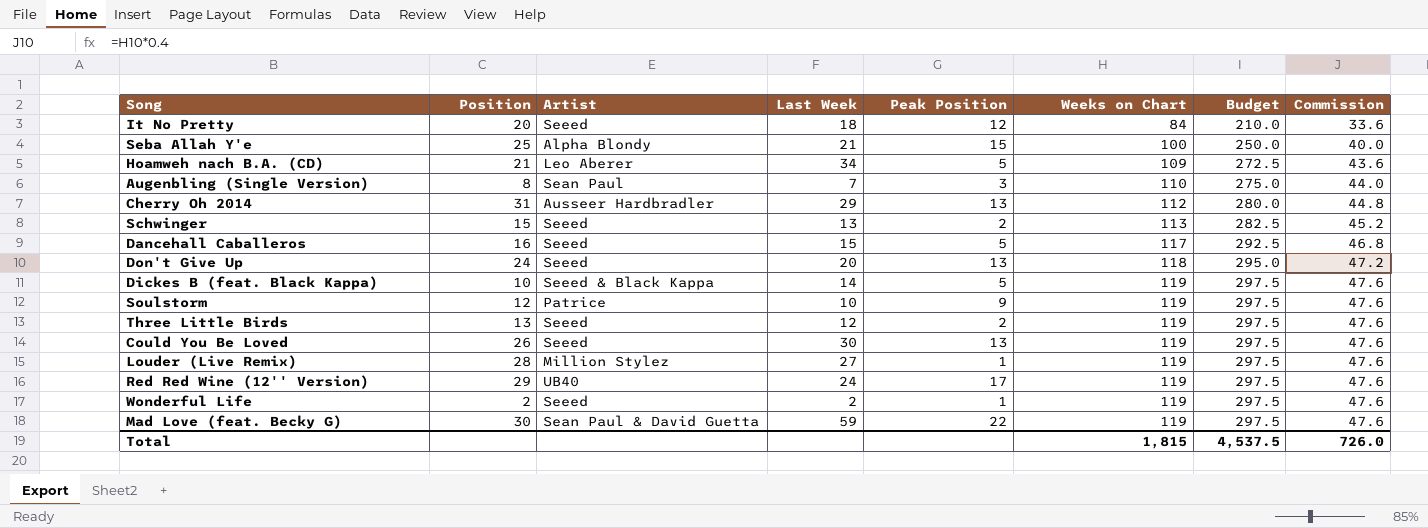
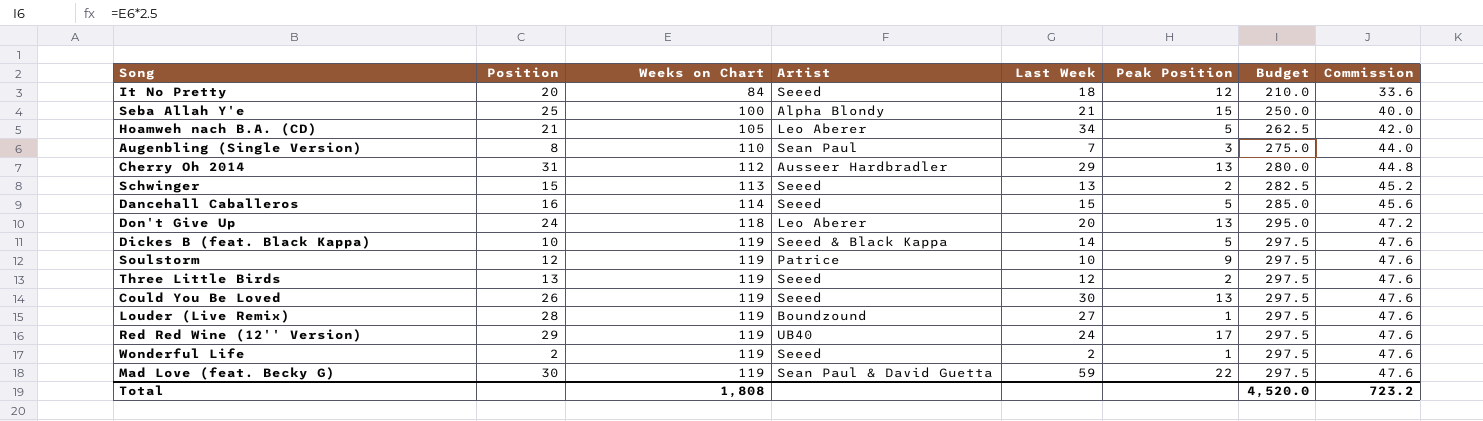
column Weeks on Chart | position: 6 -> 3
Hoamweh nach B.A. (CD) | Weeks on Chart: 109 -> 105
Hoamweh nach B.A. (CD) | Budget: 272.5 -> 262.5
Hoamweh nach B.A. (CD) | Commission: 43.6 -> 42.0
Dancehall Caballeros | Weeks on Chart: 117 -> 114
Dancehall Caballeros | Budget: 292.5 -> 285.0
Dancehall Caballeros | Commission: 46.8 -> 45.6
Don't Give Up | Artist: Seeed -> Leo Aberer
Louder (Live Remix) | Artist: Million Stylez -> Boundzound
Total | Weeks on Chart: 1,815 -> 1,808
Total | Budget: 4,537.5 -> 4,520.0
Total | Commission: 726.0 -> 723.2

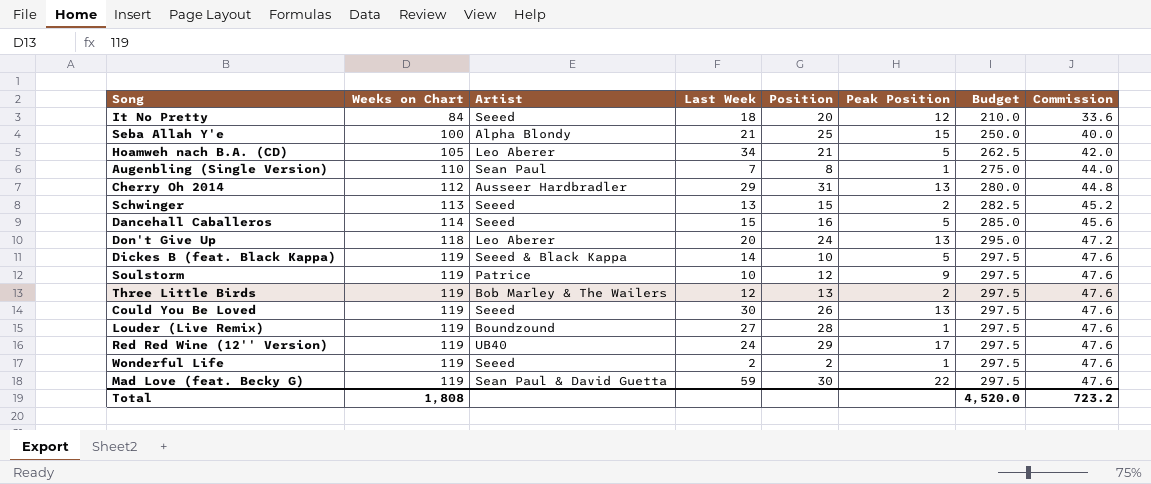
column Position | position: 2 -> 5
Augenbling (Single Version) | Peak Position: 3 -> 1
Three Little Birds | Artist: Seeed -> Bob Marley & The Wailers

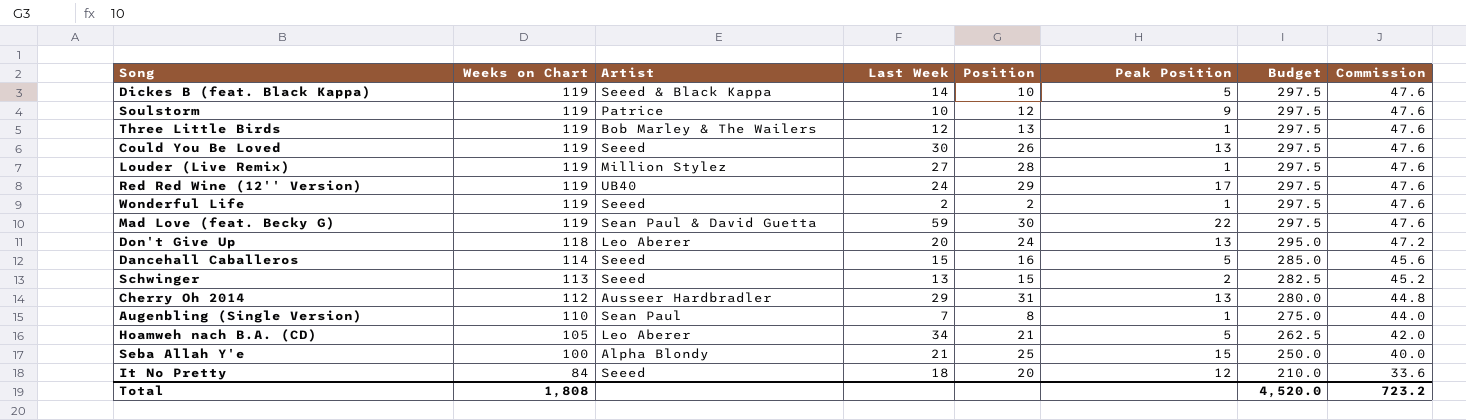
row order: Weeks on Chart ascending -> Weeks on Chart descending
Three Little Birds | Peak Position: 2 -> 1
Louder (Live Remix) | Artist: Boundzound -> Million Stylez

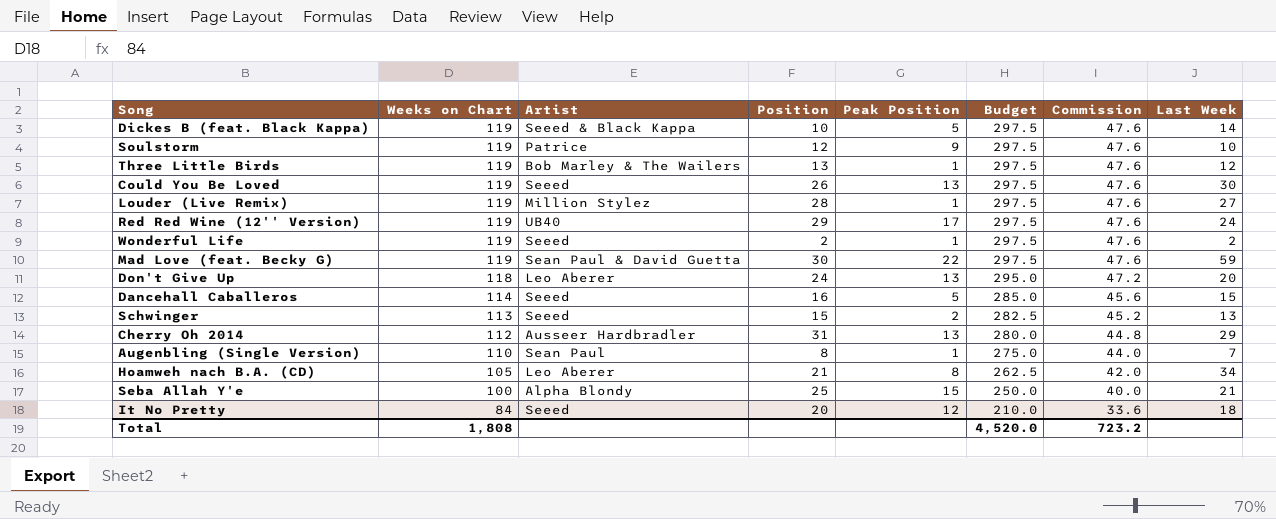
column Last Week | position: 4 -> 8
Hoamweh nach B.A. (CD) | Peak Position: 5 -> 8

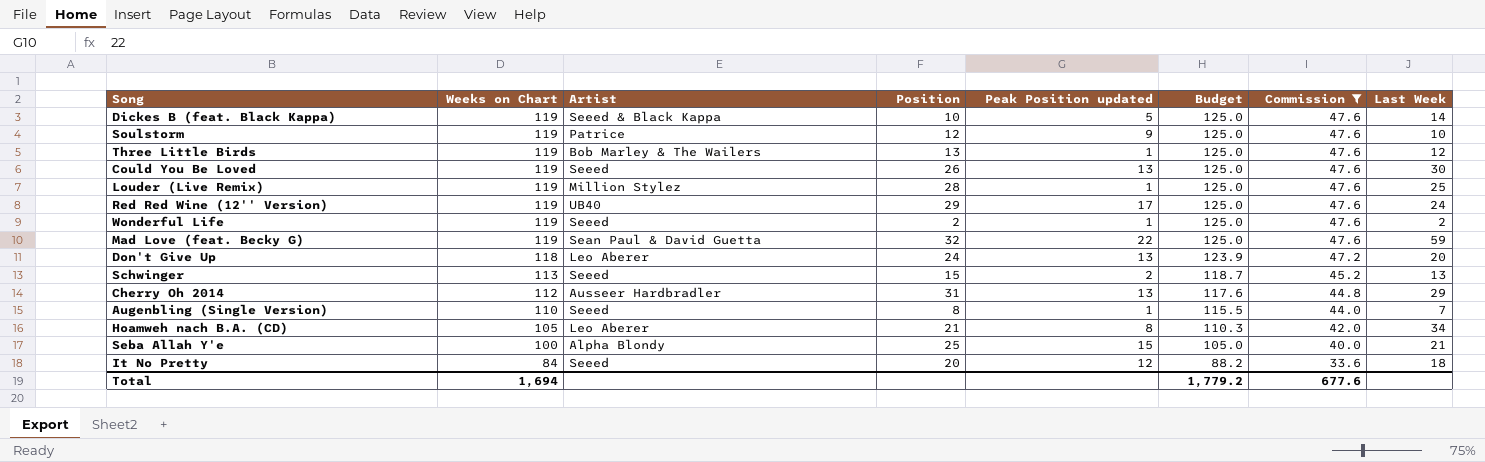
filter: none -> Commission != 45.6
column name: Peak Position -> Peak Position updated
column Budget | formula: [Weeks on Chart] * 2.5 -> [Weeks on Chart] * 1.05
Louder (Live Remix) | Last Week: 27 -> 25
Mad Love (feat. Becky G) | Position: 30 -> 32
Augenbling (Single Version) | Artist: Sean Paul -> Seeed
Total | Weeks on Chart: 1,808 -> 1,694
Total | Budget: 4,520.0 -> 1,779.2
Total | Commission: 723.2 -> 677.6

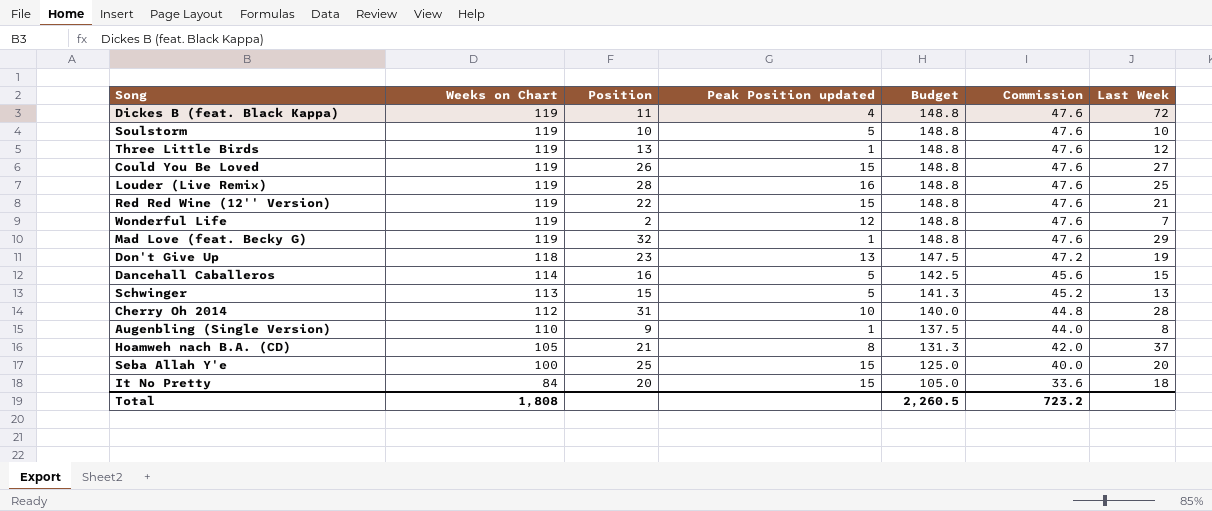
filter: Commission != 45.6 -> none
column Artist | position: 3 -> none
column Budget | formula: [Weeks on Chart] * 1.05 -> [Weeks on Chart] * 1.25
Dickes B (feat. Black Kappa) | Position: 10 -> 11
Dickes B (feat. Black Kappa) | Peak Position updated: 5 -> 4
Dickes B (feat. Black Kappa) | Last Week: 14 -> 72
Soulstorm | Position: 12 -> 10
Soulstorm | Peak Position updated: 9 -> 5
Could You Be Loved | Peak Position updated: 13 -> 15
Could You Be Loved | Last Week: 30 -> 27
Louder (Live Remix) | Peak Position updated: 1 -> 16
Red Red Wine (12'' Version) | Position: 29 -> 22
Red Red Wine (12'' Version) | Peak Position updated: 17 -> 15
Red Red Wine (12'' Version) | Last Week: 24 -> 21
Wonderful Life | Peak Position updated: 1 -> 12
Wonderful Life | Last Week: 2 -> 7
Mad Love (feat. Becky G) | Peak Position updated: 22 -> 1
Mad Love (feat. Becky G) | Last Week: 59 -> 29
Don't Give Up | Position: 24 -> 23
Don't Give Up | Last Week: 20 -> 19
Schwinger | Peak Position updated: 2 -> 5
Cherry Oh 2014 | Peak Position updated: 13 -> 10
Cherry Oh 2014 | Last Week: 29 -> 28
Augenbling (Single Version) | Position: 8 -> 9
Augenbling (Single Version) | Last Week: 7 -> 8
Hoamweh nach B.A. (CD) | Last Week: 34 -> 37
Seba Allah Y'e | Last Week: 21 -> 20
It No Pretty | Peak Position updated: 12 -> 15
Total | Weeks on Chart: 1,694 -> 1,808
Total | Budget: 1,779.2 -> 2,260.5
Total | Commission: 677.6 -> 723.2

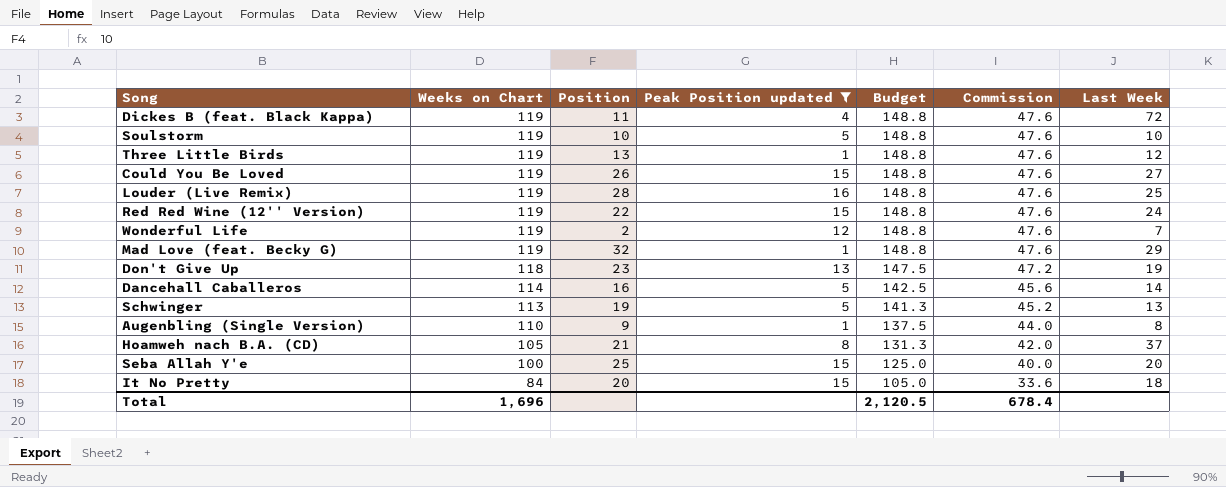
filter: none -> Peak Position updated != 10
Red Red Wine (12'' Version) | Last Week: 21 -> 24
Dancehall Caballeros | Last Week: 15 -> 14
Schwinger | Position: 15 -> 19
Total | Weeks on Chart: 1,808 -> 1,696
Total | Budget: 2,260.5 -> 2,120.5
Total | Commission: 723.2 -> 678.4

